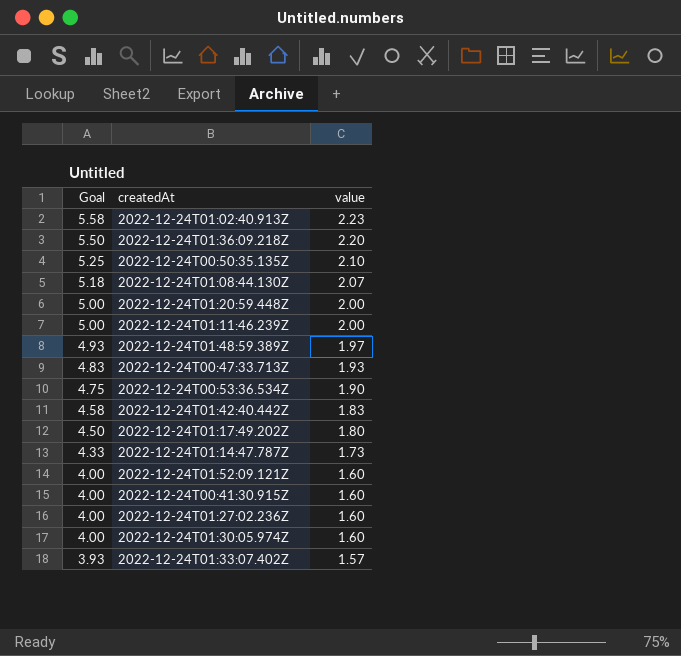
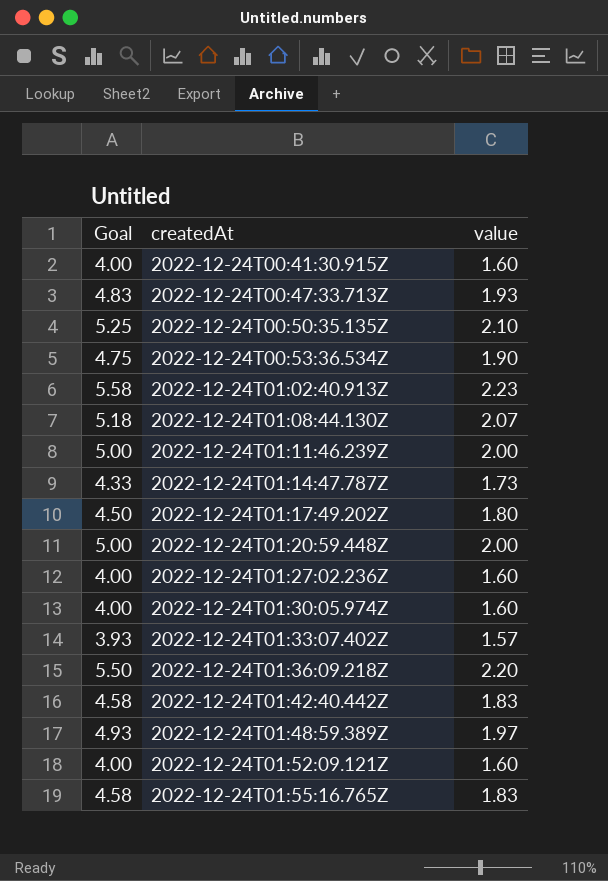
row order: Goal descending -> createdAt ascending
row 2022-12-24T01:55:16.765Z: none -> 4.58 | 1.83

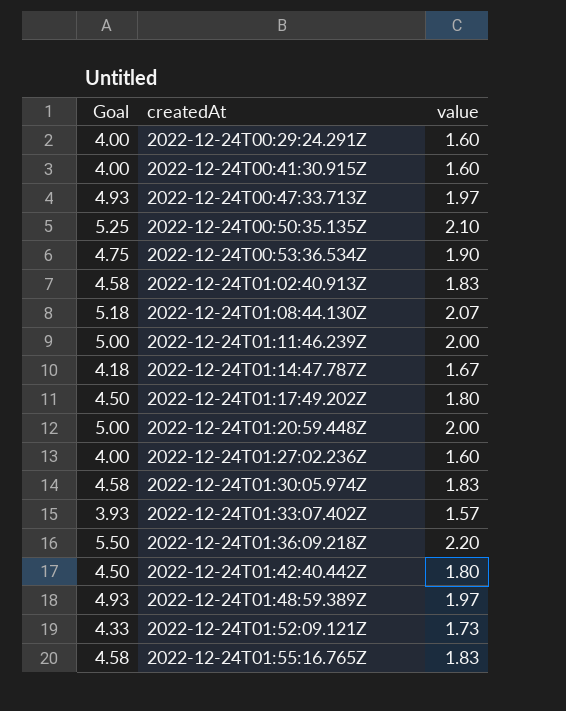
row 2022-12-24T00:29:24.291Z: none -> 4.00 | 1.60
2022-12-24T00:47:33.713Z | Goal: 4.83 -> 4.93
2022-12-24T00:47:33.713Z | value: 1.93 -> 1.97
2022-12-24T01:02:40.913Z | Goal: 5.58 -> 4.58
2022-12-24T01:02:40.913Z | value: 2.23 -> 1.83
2022-12-24T01:14:47.787Z | Goal: 4.33 -> 4.18
2022-12-24T01:14:47.787Z | value: 1.73 -> 1.67
2022-12-24T01:30:05.974Z | Goal: 4.00 -> 4.58
2022-12-24T01:30:05.974Z | value: 1.60 -> 1.83
2022-12-24T01:42:40.442Z | Goal: 4.58 -> 4.50
2022-12-24T01:42:40.442Z | value: 1.83 -> 1.80
2022-12-24T01:52:09.121Z | Goal: 4.00 -> 4.33
2022-12-24T01:52:09.121Z | value: 1.60 -> 1.73

